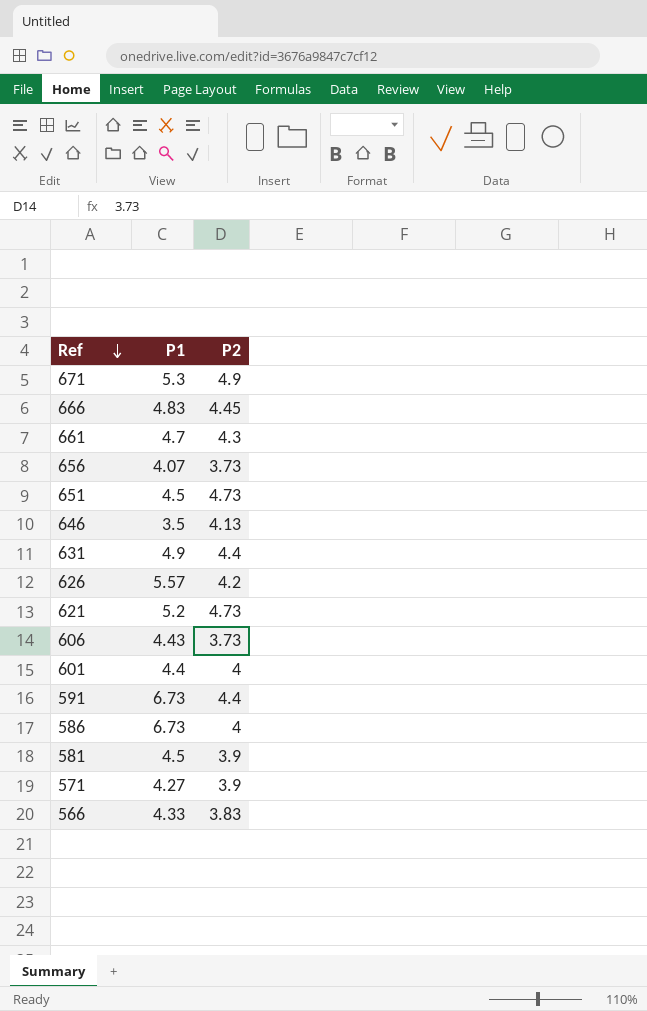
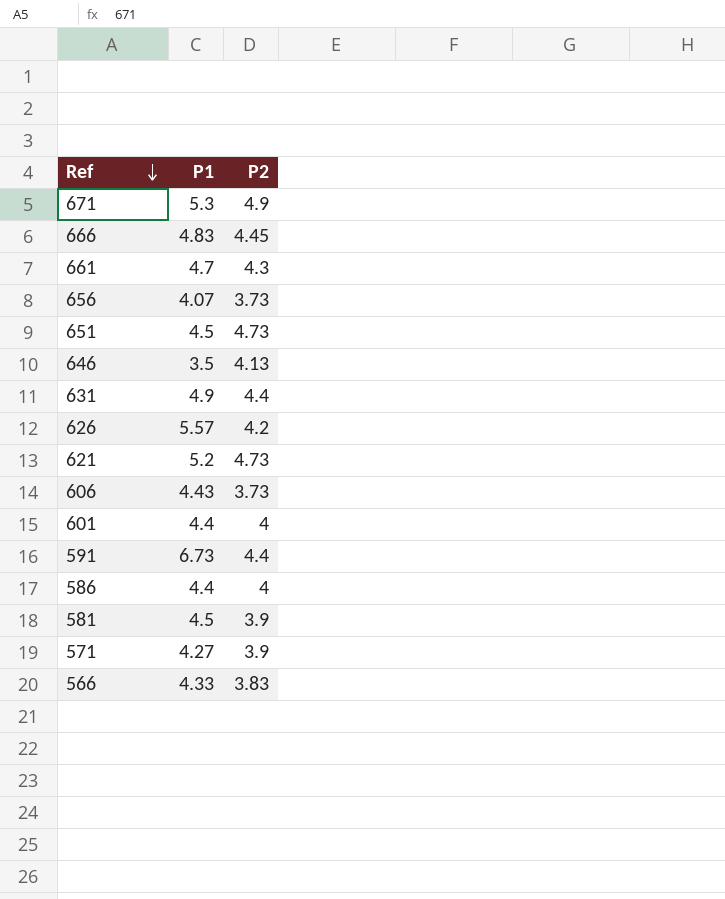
586 | P1: 6.73 -> 4.4

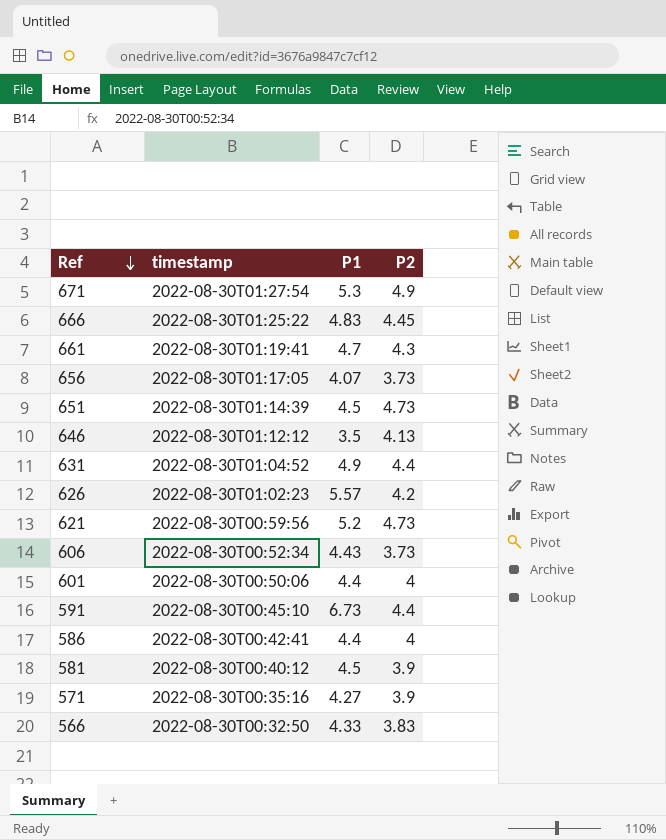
column timestamp | position: none -> 2

